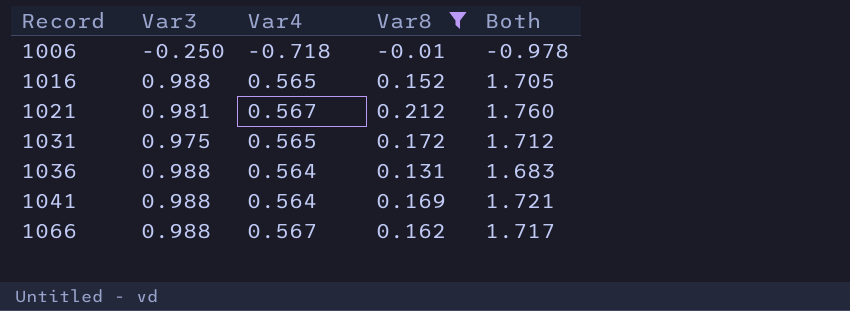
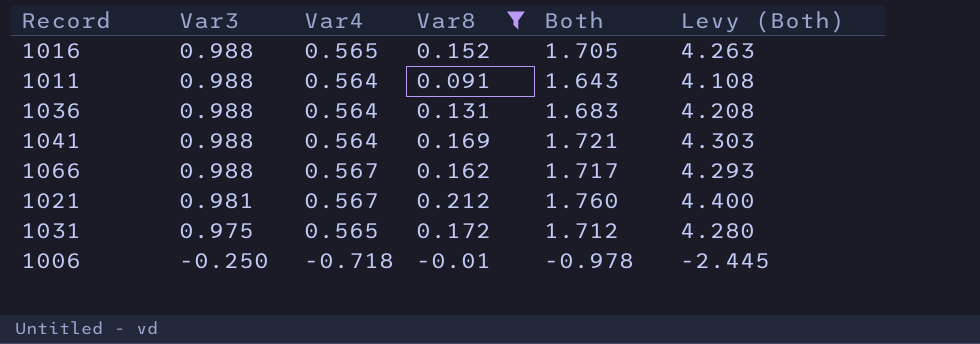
row order: Record ascending -> Var3 descending
column Levy (Both) | formula: none -> [Both] * 2.5
row 1011: none -> 0.988 | 0.564 | 0.091 | 1.643 | 4.108

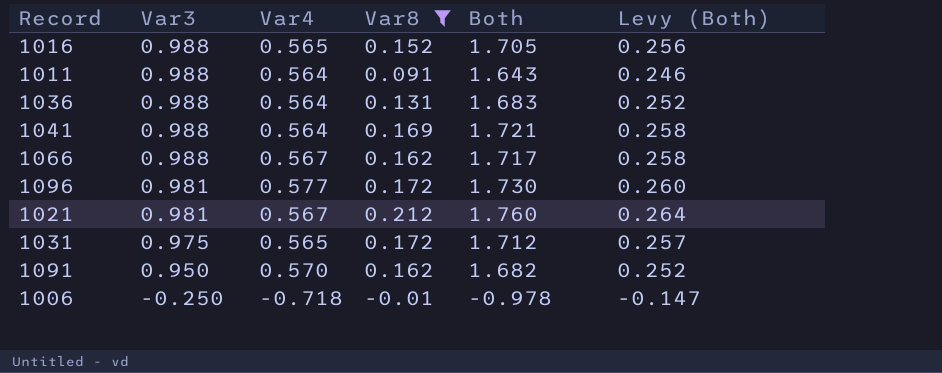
column Levy (Both) | formula: [Both] * 2.5 -> [Both] * 0.15
row 1096: none -> 0.981 | 0.577 | 0.172 | 1.730 | 0.260
row 1091: none -> 0.950 | 0.570 | 0.162 | 1.682 | 0.252

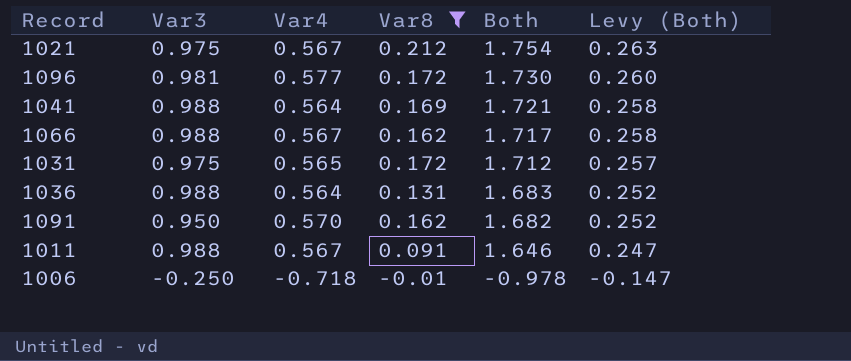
row order: Var3 descending -> Both descending
row 1016: 0.988 | 0.565 | 0.152 | 1.705 | 0.256 -> none
1021 | Var3: 0.981 -> 0.975
1021 | Both: 1.760 -> 1.754
1021 | Levy (Both): 0.264 -> 0.263
1011 | Var4: 0.564 -> 0.567
1011 | Both: 1.643 -> 1.646
1011 | Levy (Both): 0.246 -> 0.247

